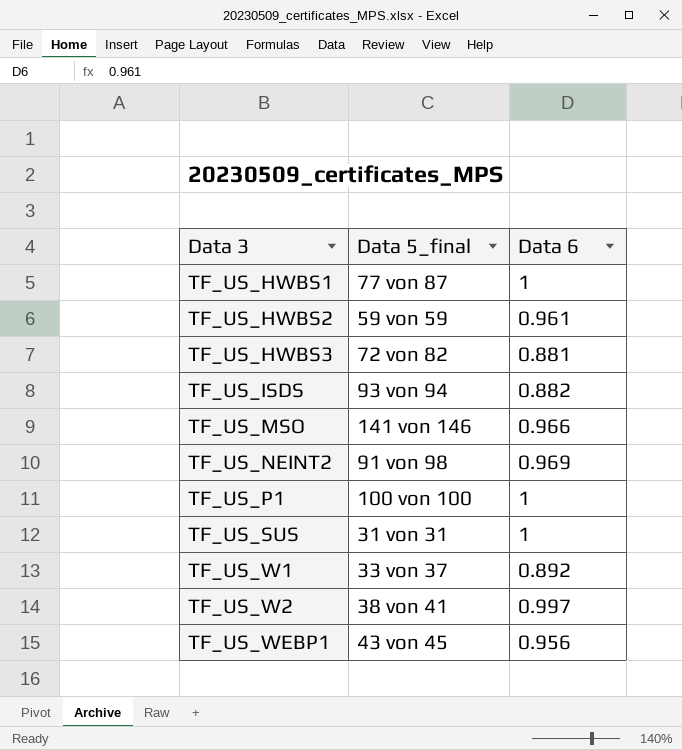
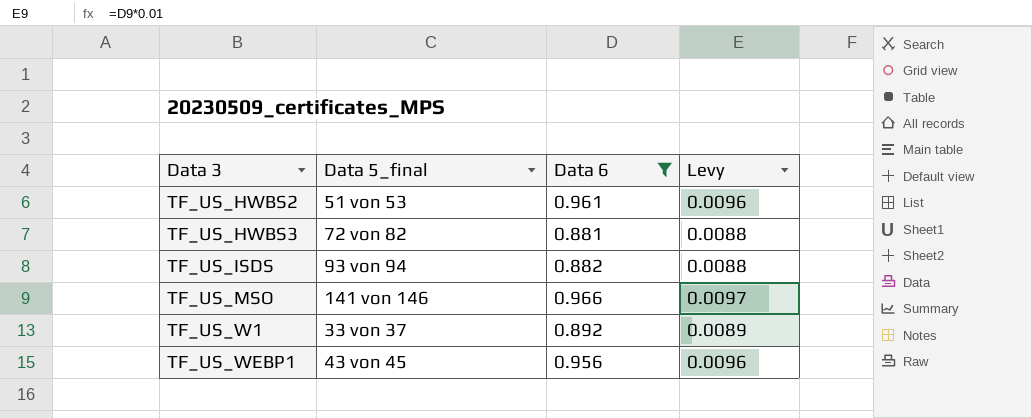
filter: none -> Data 6 <= 0.966
column Levy | formula: none -> [Data 6] * 0.01
TF_US_HWBS2 | Data 5_final: 59 von 59 -> 51 von 53

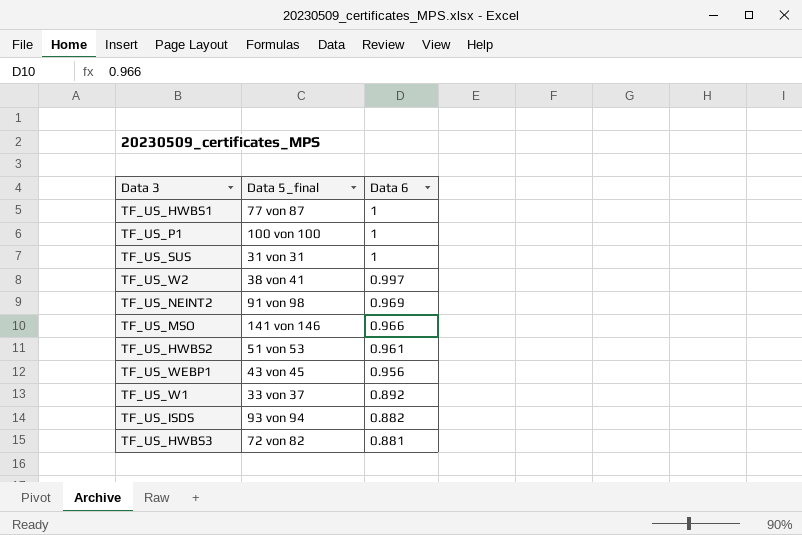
filter: Data 6 <= 0.966 -> none
row order: Data 3 ascending -> Data 6 descending
column Levy | formula: [Data 6] * 0.01 -> none

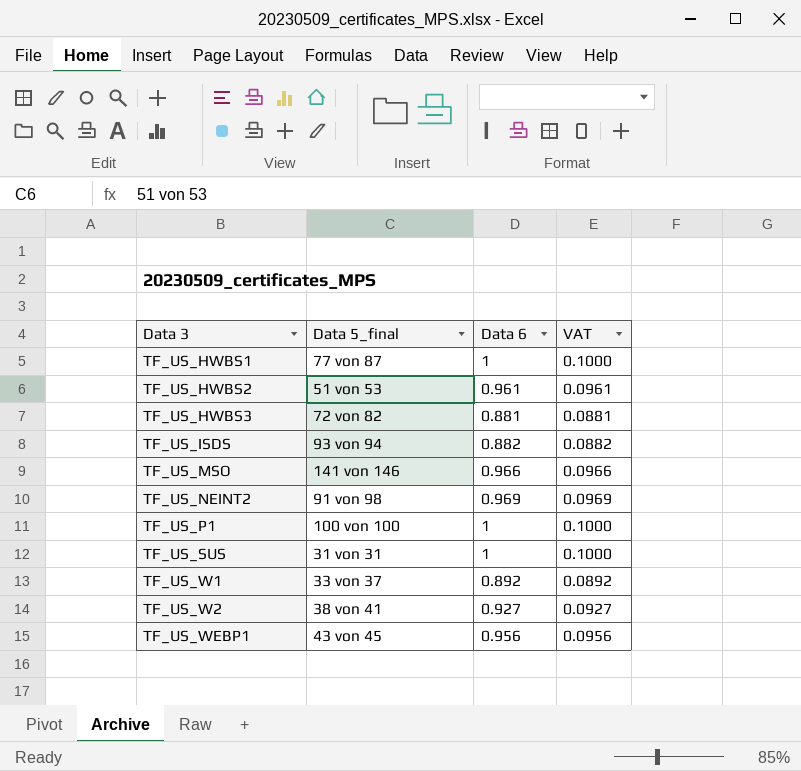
row order: Data 6 descending -> Data 3 ascending
column VAT | formula: none -> [Data 6] * 0.1
TF_US_W2 | Data 6: 0.997 -> 0.927

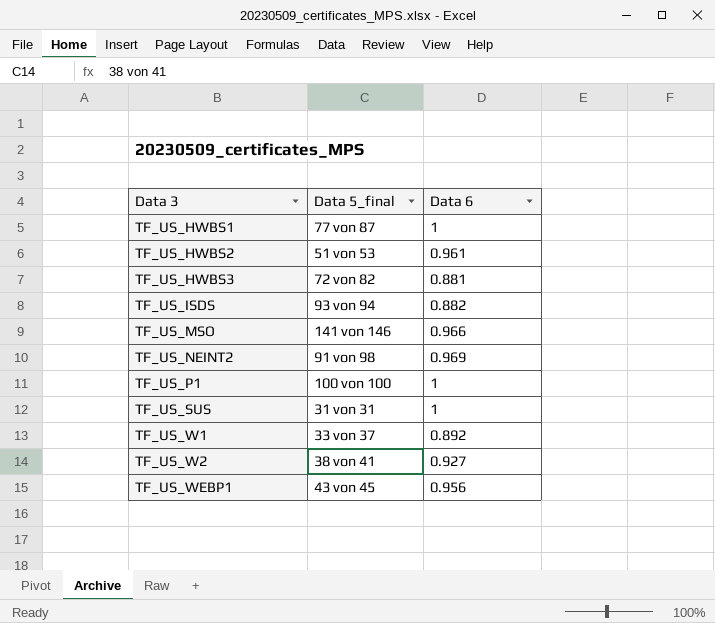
column VAT | formula: [Data 6] * 0.1 -> none

